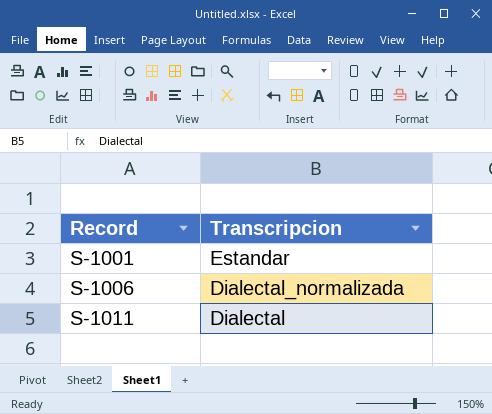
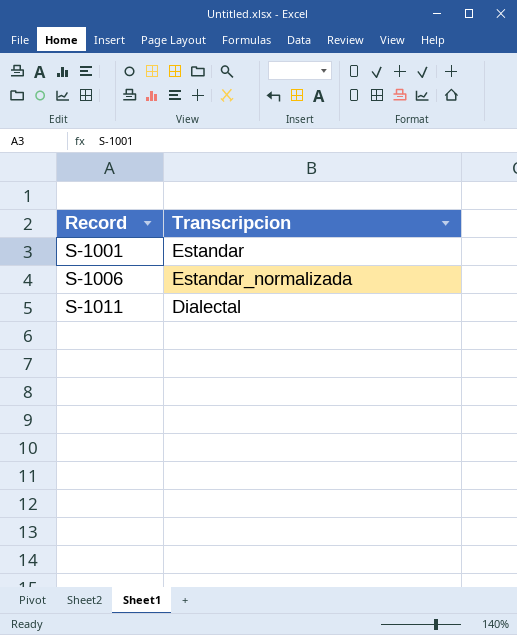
S-1006 | Transcripcion: Dialectal_normalizada -> Estandar_normalizada

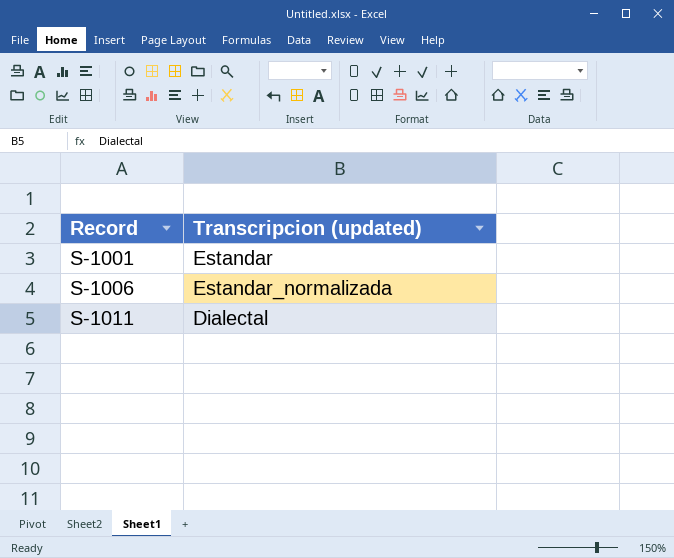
column name: Transcripcion -> Transcripcion (updated)

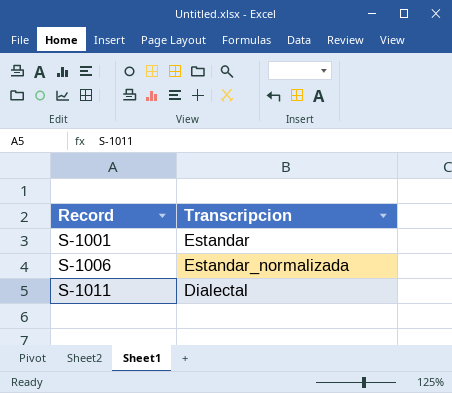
column name: Transcripcion (updated) -> Transcripcion

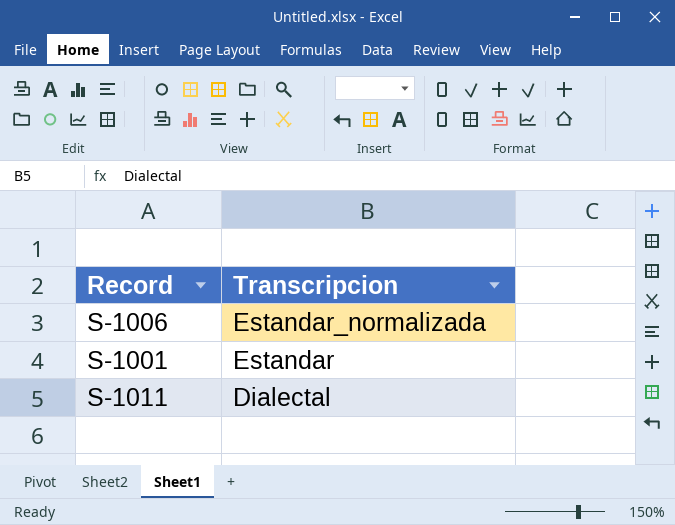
row order: Record ascending -> Transcripcion descending

